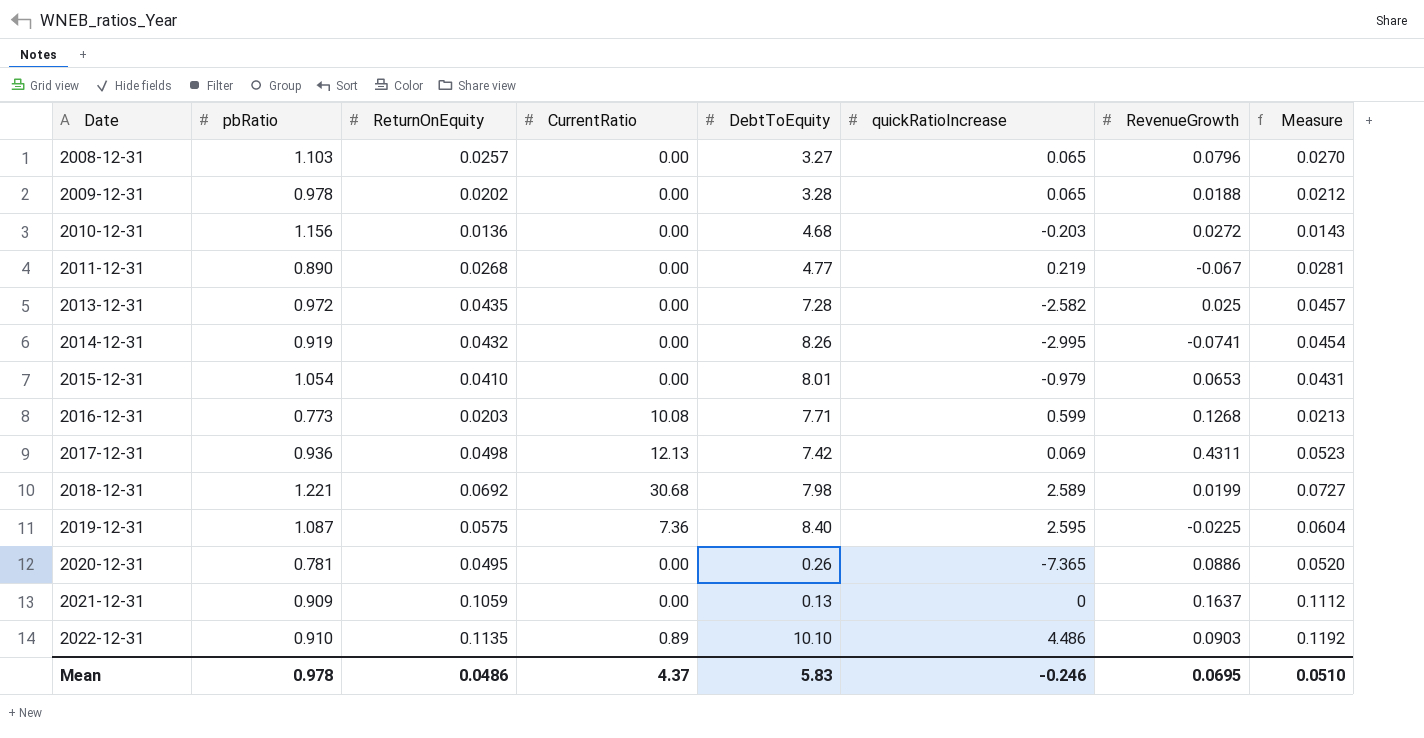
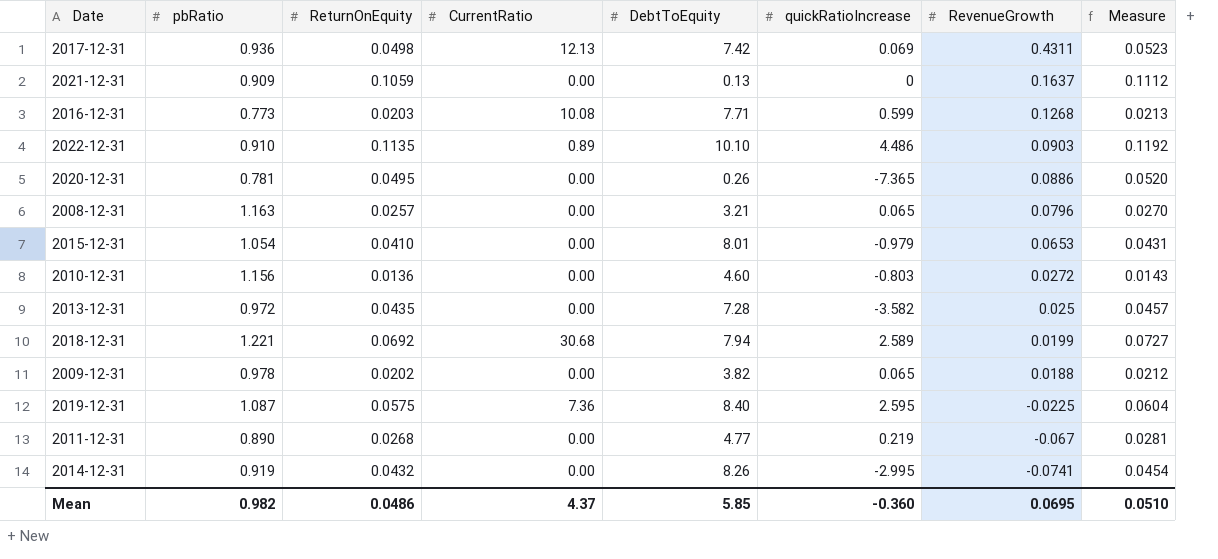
row order: Date ascending -> RevenueGrowth descending
2008-12-31 | pbRatio: 1.103 -> 1.163
2008-12-31 | DebtToEquity: 3.27 -> 3.21
2010-12-31 | DebtToEquity: 4.68 -> 4.60
2010-12-31 | quickRatioIncrease: -0.203 -> -0.803
2013-12-31 | quickRatioIncrease: -2.582 -> -3.582
2018-12-31 | DebtToEquity: 7.98 -> 7.94
2009-12-31 | DebtToEquity: 3.28 -> 3.82
Mean | pbRatio: 0.978 -> 0.982
Mean | DebtToEquity: 5.83 -> 5.85
Mean | quickRatioIncrease: -0.246 -> -0.360

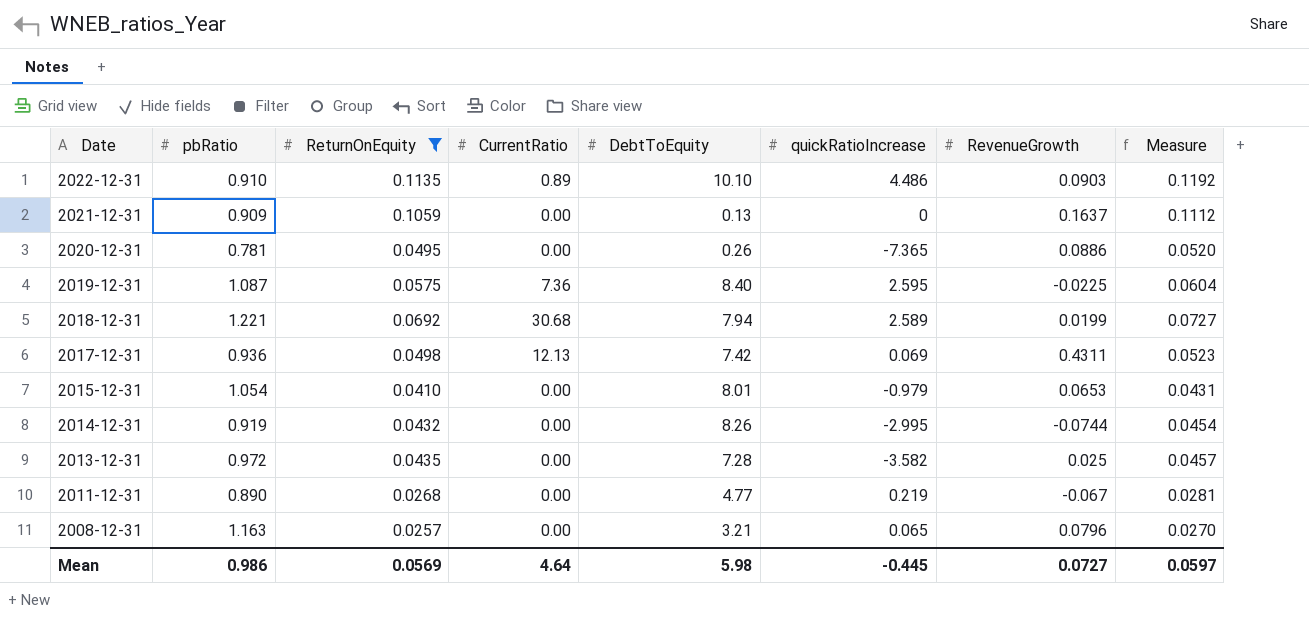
filter: none -> ReturnOnEquity >= 0.0257
row order: RevenueGrowth descending -> Date descending
2014-12-31 | RevenueGrowth: -0.0741 -> -0.0744
Mean | pbRatio: 0.982 -> 0.986
Mean | ReturnOnEquity: 0.0486 -> 0.0569
Mean | CurrentRatio: 4.37 -> 4.64
Mean | DebtToEquity: 5.85 -> 5.98
Mean | quickRatioIncrease: -0.360 -> -0.445
Mean | RevenueGrowth: 0.0695 -> 0.0727
Mean | Measure: 0.0510 -> 0.0597

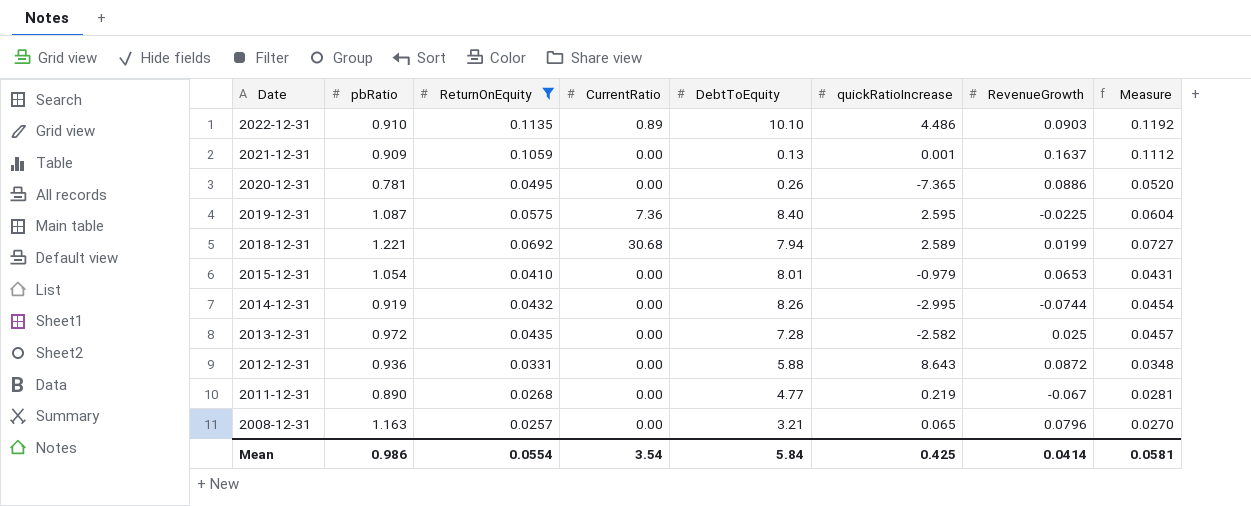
row 2017-12-31: 0.936 | 0.0498 | 12.13 | 7.42 | 0.069 | 0.4311 | 0.0523 -> none
2021-12-31 | quickRatioIncrease: 0 -> 0.001
2013-12-31 | quickRatioIncrease: -3.582 -> -2.582
row 2012-12-31: none -> 0.936 | 0.0331 | 0.00 | 5.88 | 8.643 | 0.0872 | 0.0348
Mean | ReturnOnEquity: 0.0569 -> 0.0554
Mean | CurrentRatio: 4.64 -> 3.54
Mean | DebtToEquity: 5.98 -> 5.84
Mean | quickRatioIncrease: -0.445 -> 0.425
Mean | RevenueGrowth: 0.0727 -> 0.0414
Mean | Measure: 0.0597 -> 0.0581

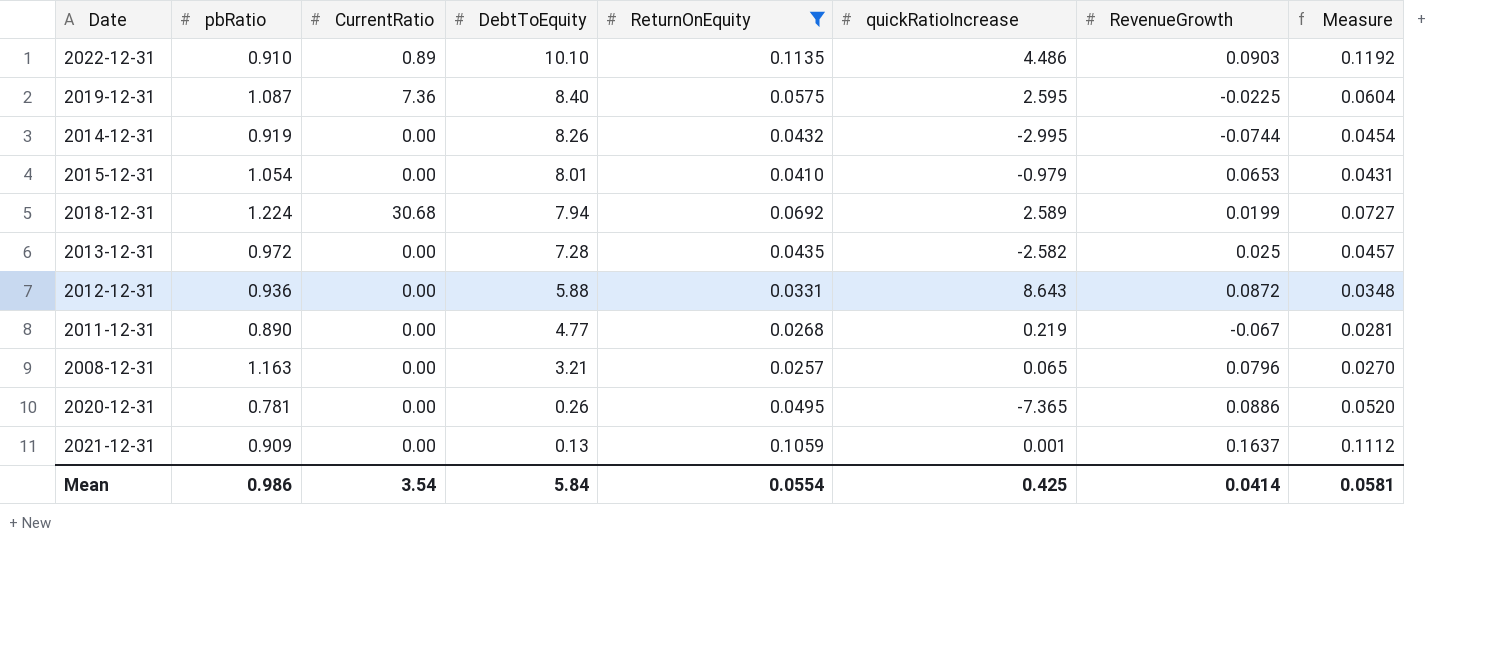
row order: Date descending -> DebtToEquity descending
column ReturnOnEquity | position: 3 -> 5
2018-12-31 | pbRatio: 1.221 -> 1.224

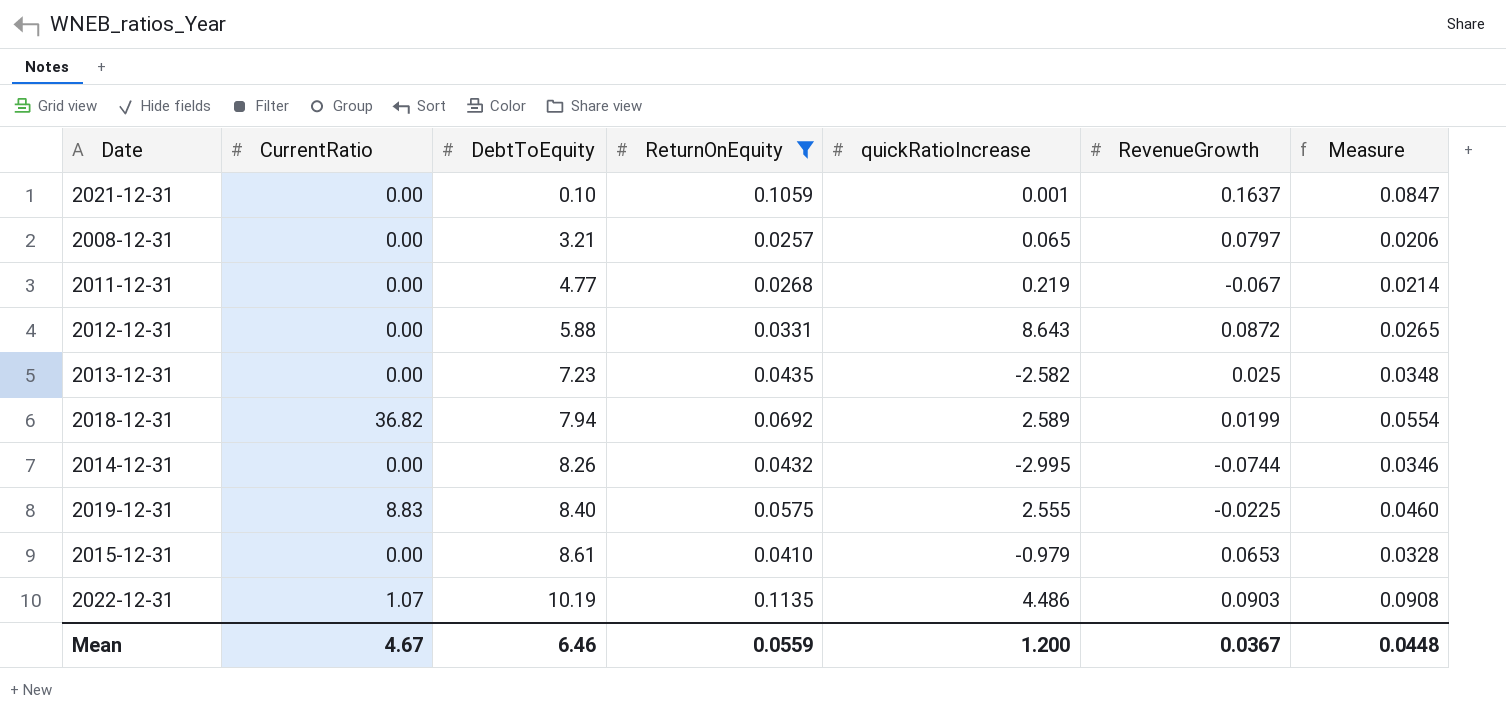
row order: DebtToEquity descending -> DebtToEquity ascending
column pbRatio | position: 2 -> none
column Measure | formula: [ReturnOnEquity] * 1.05 -> [ReturnOnEquity] * 0.8
row 2020-12-31: 0.781 | 0.00 | 0.26 | 0.0495 | -7.365 | 0.0886 | 0.0520 -> none
2021-12-31 | DebtToEquity: 0.13 -> 0.10
2008-12-31 | RevenueGrowth: 0.0796 -> 0.0797
2013-12-31 | DebtToEquity: 7.28 -> 7.23
2018-12-31 | CurrentRatio: 30.68 -> 36.82
2019-12-31 | CurrentRatio: 7.36 -> 8.83
2019-12-31 | quickRatioIncrease: 2.595 -> 2.555
2015-12-31 | DebtToEquity: 8.01 -> 8.61
2022-12-31 | CurrentRatio: 0.89 -> 1.07
2022-12-31 | DebtToEquity: 10.10 -> 10.19
Mean | CurrentRatio: 3.54 -> 4.67
Mean | DebtToEquity: 5.84 -> 6.46
Mean | ReturnOnEquity: 0.0554 -> 0.0559
Mean | quickRatioIncrease: 0.425 -> 1.200
Mean | RevenueGrowth: 0.0414 -> 0.0367
Mean | Measure: 0.0581 -> 0.0448

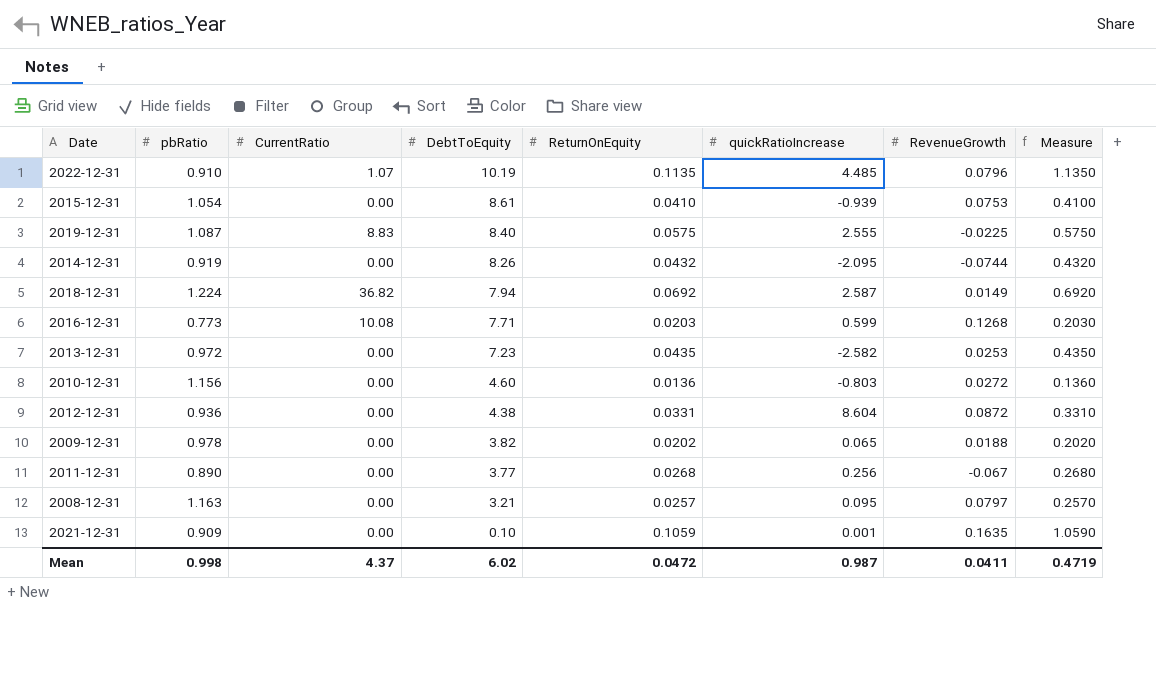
filter: ReturnOnEquity >= 0.0257 -> none
row order: DebtToEquity ascending -> DebtToEquity descending
column pbRatio | position: none -> 2
column Measure | formula: [ReturnOnEquity] * 0.8 -> [ReturnOnEquity] * 10
2022-12-31 | quickRatioIncrease: 4.486 -> 4.485
2022-12-31 | RevenueGrowth: 0.0903 -> 0.0796
2015-12-31 | quickRatioIncrease: -0.979 -> -0.939
2015-12-31 | RevenueGrowth: 0.0653 -> 0.0753
2014-12-31 | quickRatioIncrease: -2.995 -> -2.095
2018-12-31 | quickRatioIncrease: 2.589 -> 2.587
2018-12-31 | RevenueGrowth: 0.0199 -> 0.0149
2013-12-31 | RevenueGrowth: 0.025 -> 0.0253
2012-12-31 | DebtToEquity: 5.88 -> 4.38
2012-12-31 | quickRatioIncrease: 8.643 -> 8.604
2011-12-31 | DebtToEquity: 4.77 -> 3.77
2011-12-31 | quickRatioIncrease: 0.219 -> 0.256
2008-12-31 | quickRatioIncrease: 0.065 -> 0.095
2021-12-31 | RevenueGrowth: 0.1637 -> 0.1635
Mean | CurrentRatio: 4.67 -> 4.37
Mean | DebtToEquity: 6.46 -> 6.02
Mean | ReturnOnEquity: 0.0559 -> 0.0472
Mean | quickRatioIncrease: 1.200 -> 0.987
Mean | RevenueGrowth: 0.0367 -> 0.0411
Mean | Measure: 0.0448 -> 0.4719

